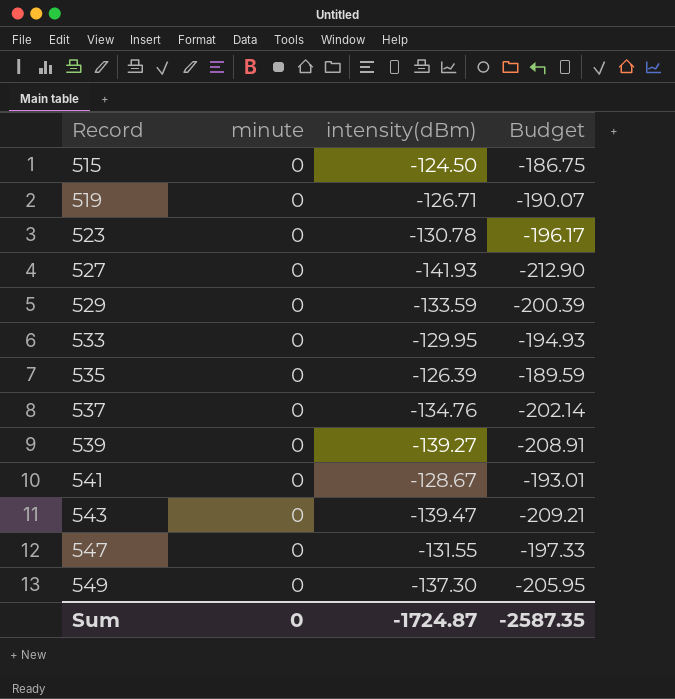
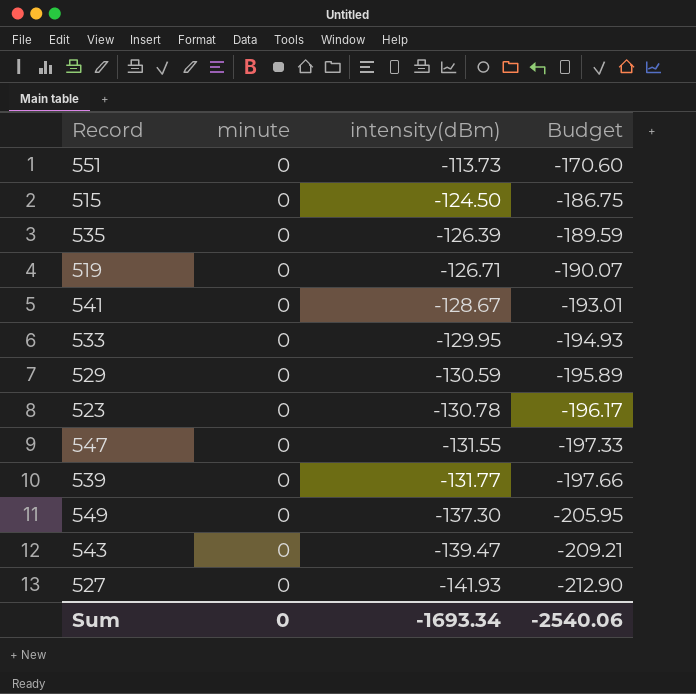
row order: Record ascending -> intensity(dBm) descending
row 537: 0 | -134.76 | -202.14 -> none
row 551: none -> 0 | -113.73 | -170.60
529 | intensity(dBm): -133.59 -> -130.59
529 | Budget: -200.39 -> -195.89
539 | intensity(dBm): -139.27 -> -131.77
539 | Budget: -208.91 -> -197.66
Sum | intensity(dBm): -1724.87 -> -1693.34
Sum | Budget: -2587.35 -> -2540.06

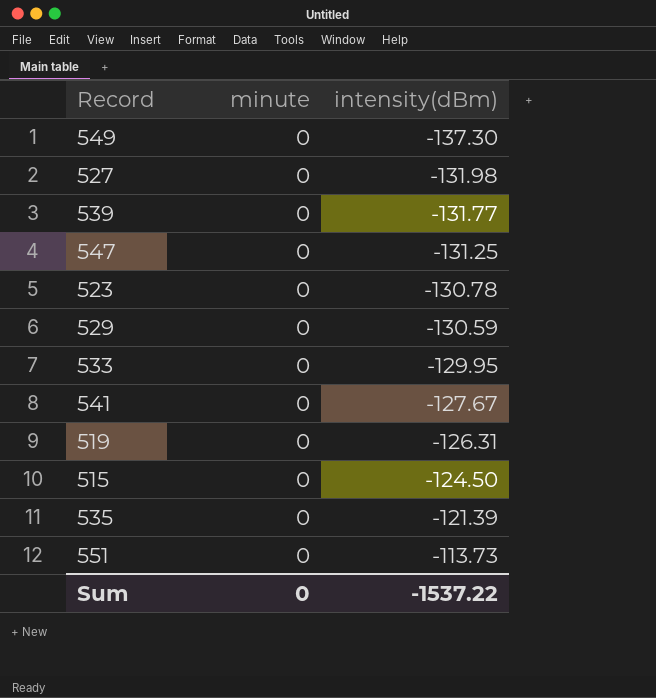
row order: intensity(dBm) descending -> intensity(dBm) ascending
column Budget | formula: [intensity(dBm)] * 1.5 -> none
row 543: 0 | -139.47 | -209.21 -> none
527 | intensity(dBm): -141.93 -> -131.98
547 | intensity(dBm): -131.55 -> -131.25
541 | intensity(dBm): -128.67 -> -127.67
519 | intensity(dBm): -126.71 -> -126.31
535 | intensity(dBm): -126.39 -> -121.39
Sum | intensity(dBm): -1693.34 -> -1537.22

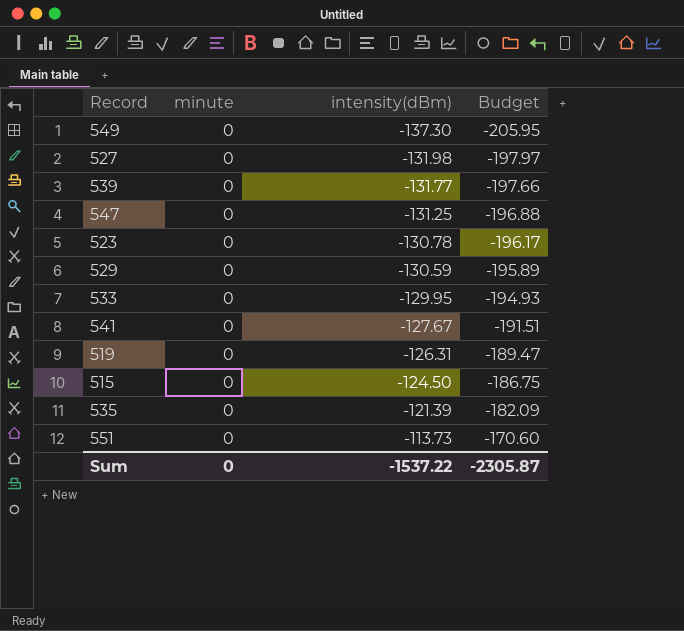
column Budget | formula: none -> [intensity(dBm)] * 1.5

